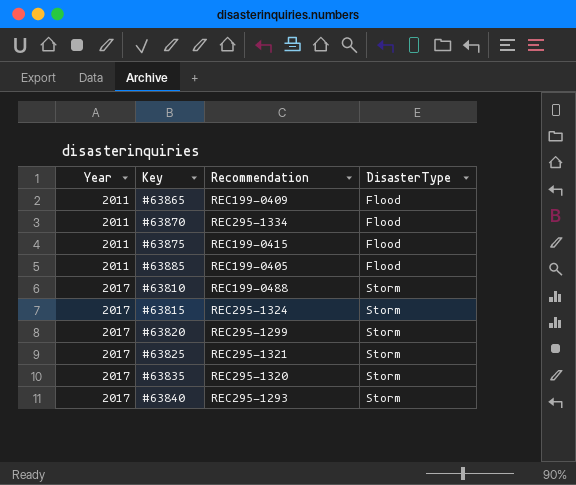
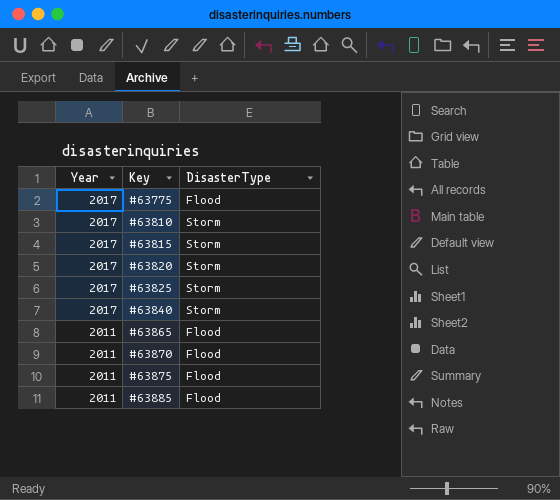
row order: Year ascending -> Year descending
column Recommendation | position: 3 -> none
row #63835: 2017 | REC295-1320 | Storm -> none
row #63775: none -> 2017 | Flood

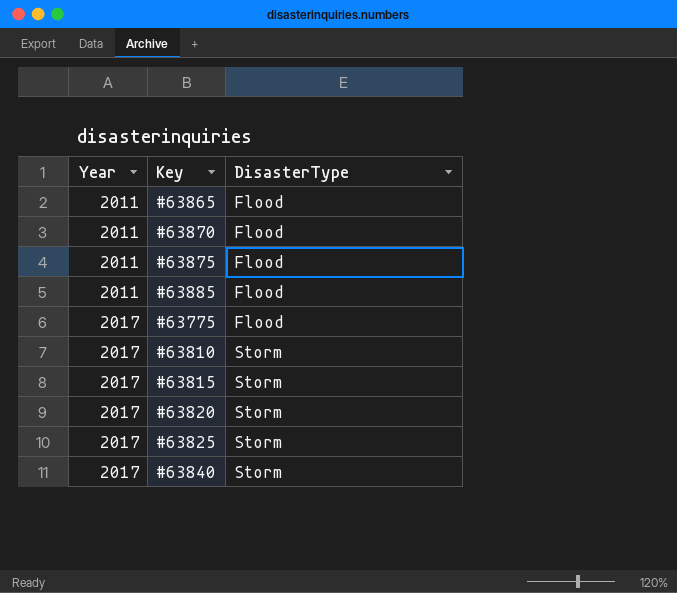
row order: Year descending -> Year ascending

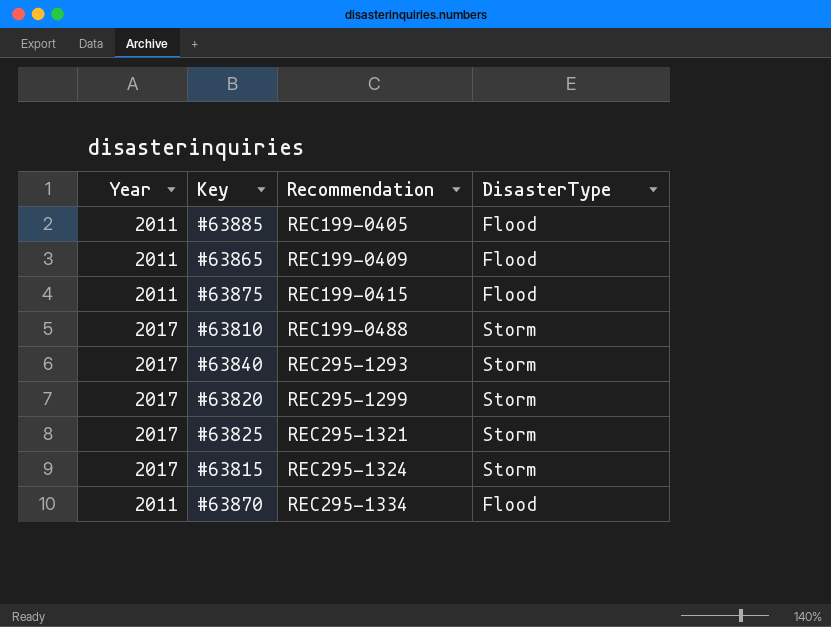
row order: Year ascending -> Recommendation ascending
column Recommendation | position: none -> 3
row #63775: 2017 | Flood -> none

